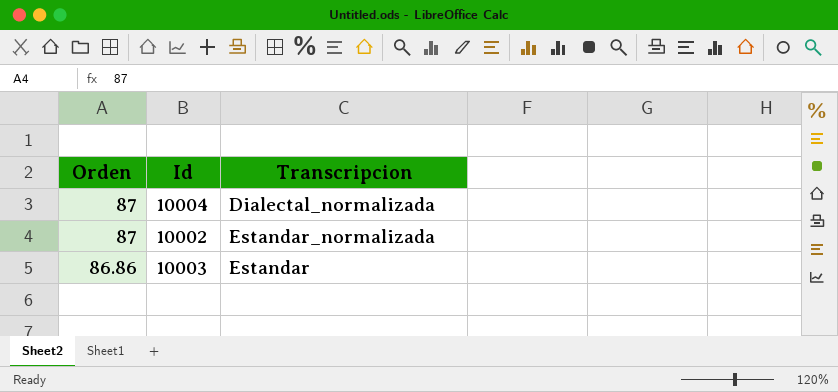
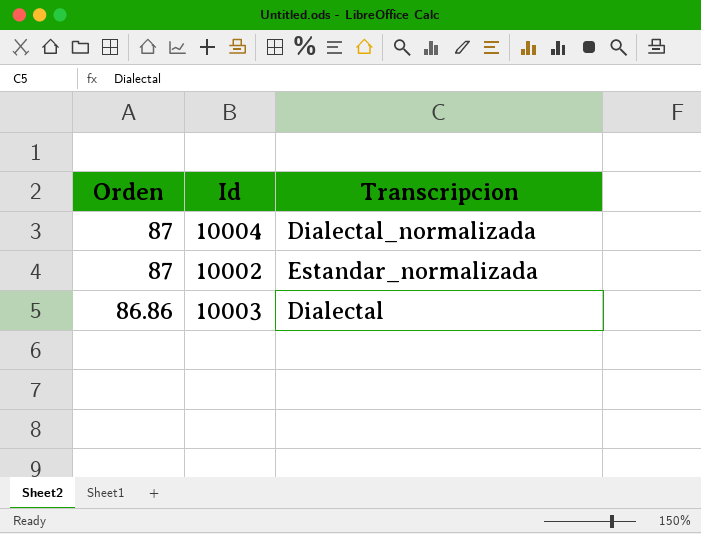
10003 | Transcripcion: Estandar -> Dialectal

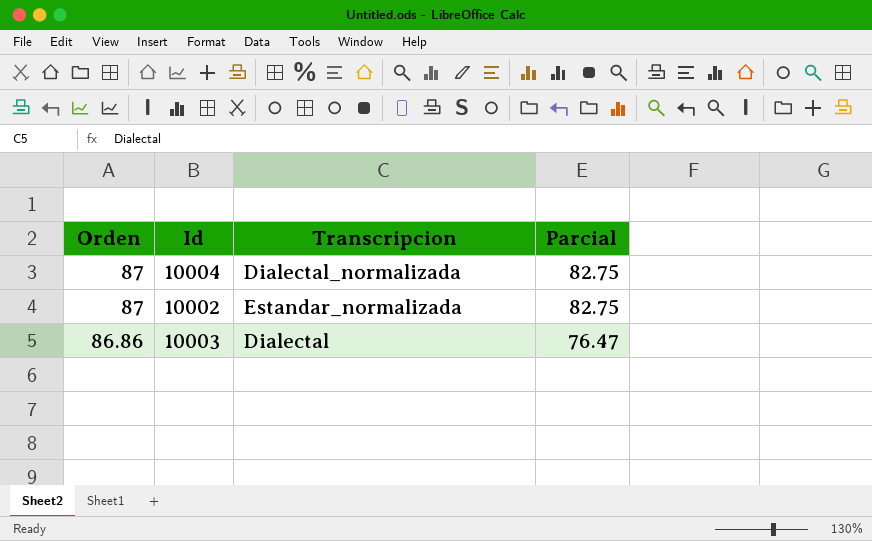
column Parcial | position: none -> 4

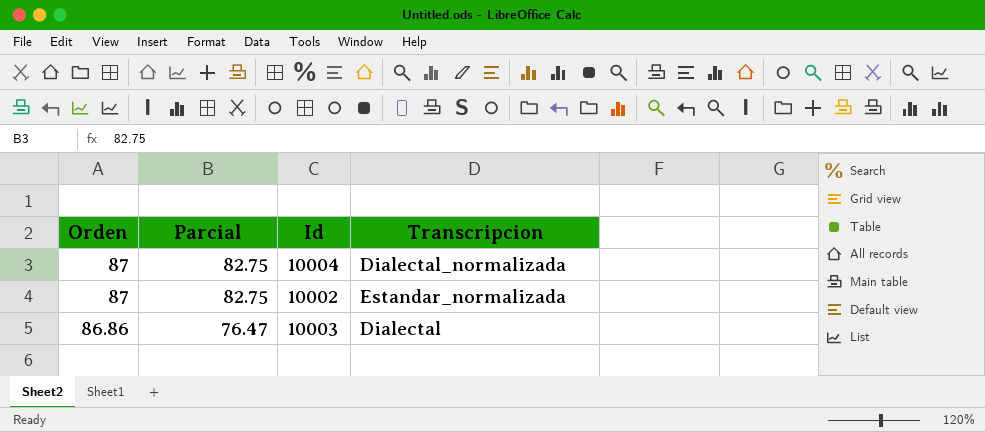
column Parcial | position: 4 -> 2

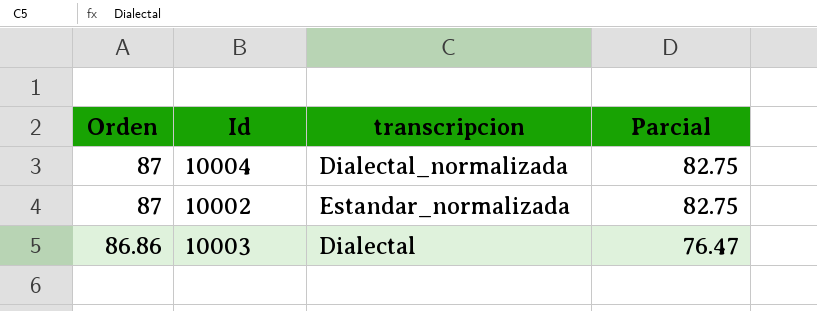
column name: Transcripcion -> transcripcion
column Parcial | position: 2 -> 4

